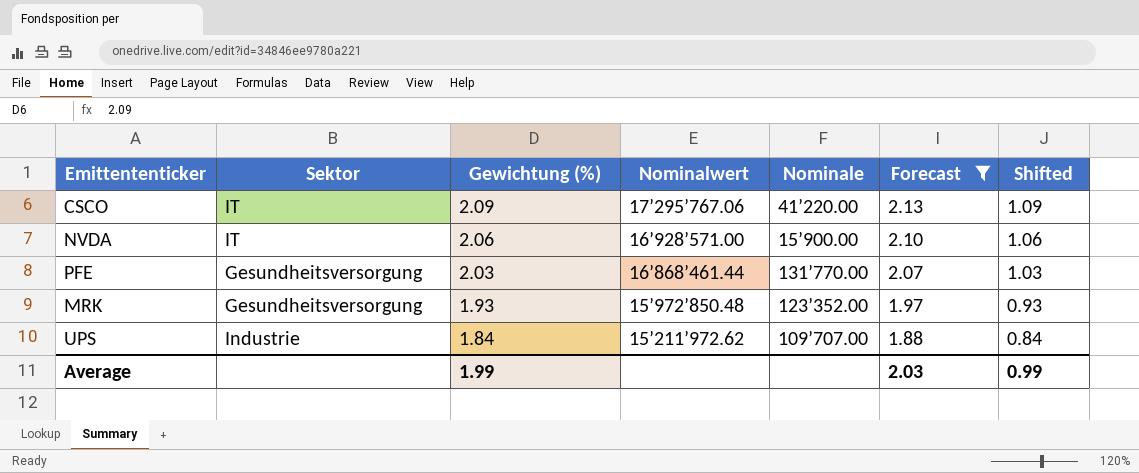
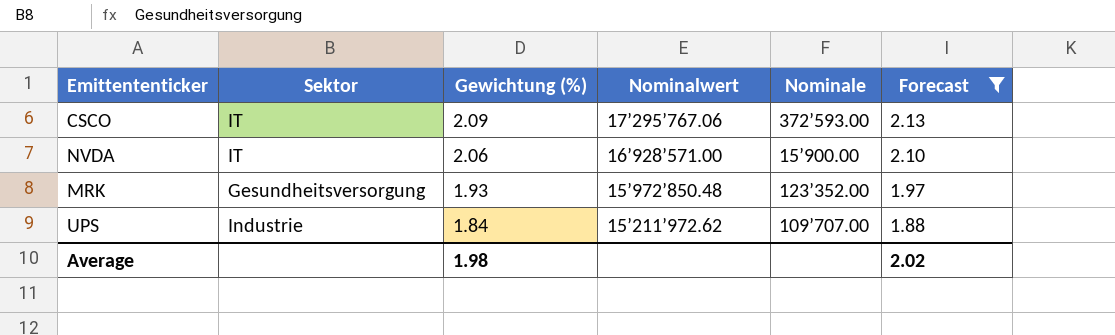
column Shifted | formula: [Gewichtung (%)] - 1 -> none
row PFE: Gesundheitsversorgung | 2.03 | 16’868’461.44 | 131’770.00 | 2.07 | 1.03 -> none
CSCO | Nominale: 41’220.00 -> 372’593.00
Average | Gewichtung (%): 1.99 -> 1.98
Average | Forecast: 2.03 -> 2.02

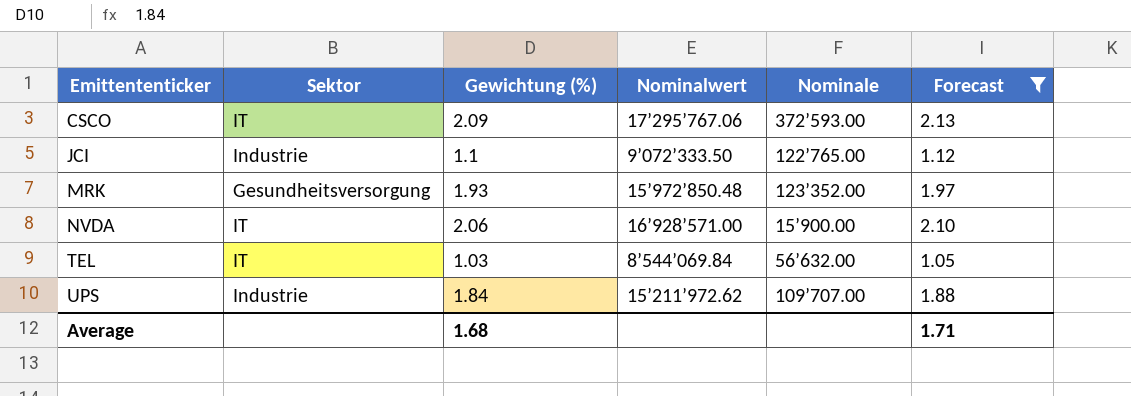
row order: Gewichtung (%) descending -> Emittententicker ascending
row JCI: none -> Industrie | 1.1 | 9’072’333.50 | 122’765.00 | 1.12
row TEL: none -> IT | 1.03 | 8’544’069.84 | 56’632.00 | 1.05
Average | Gewichtung (%): 1.98 -> 1.68
Average | Forecast: 2.02 -> 1.71

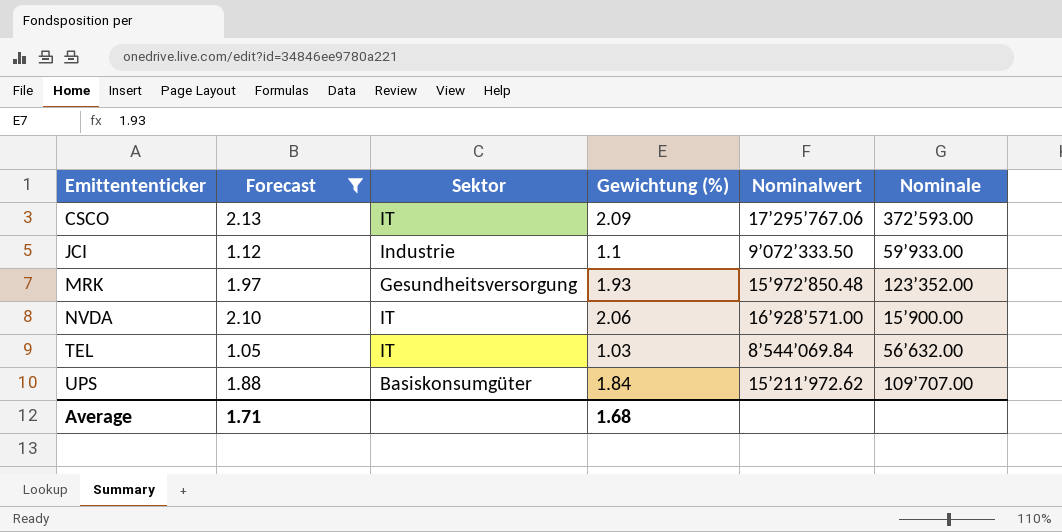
column Forecast | position: 6 -> 2
JCI | Nominale: 122’765.00 -> 59’933.00
UPS | Sektor: Industrie -> Basiskonsumgüter

